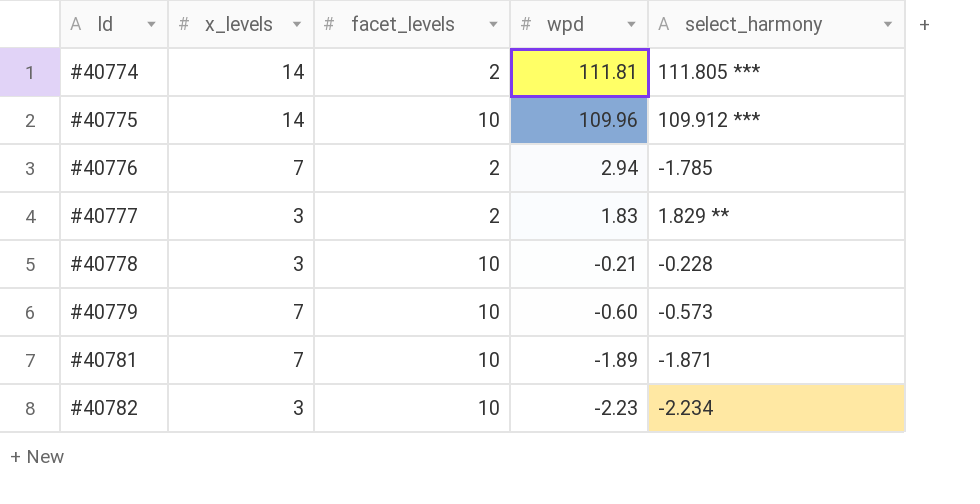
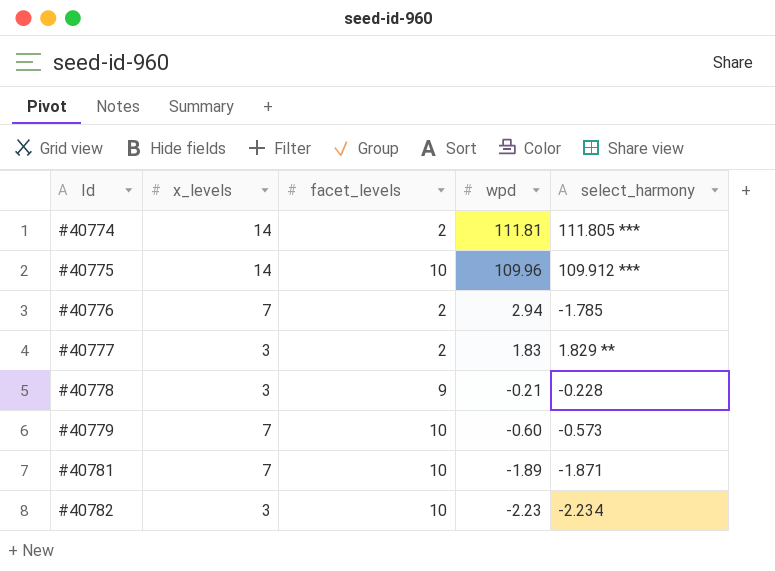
#40778 | facet_levels: 10 -> 9

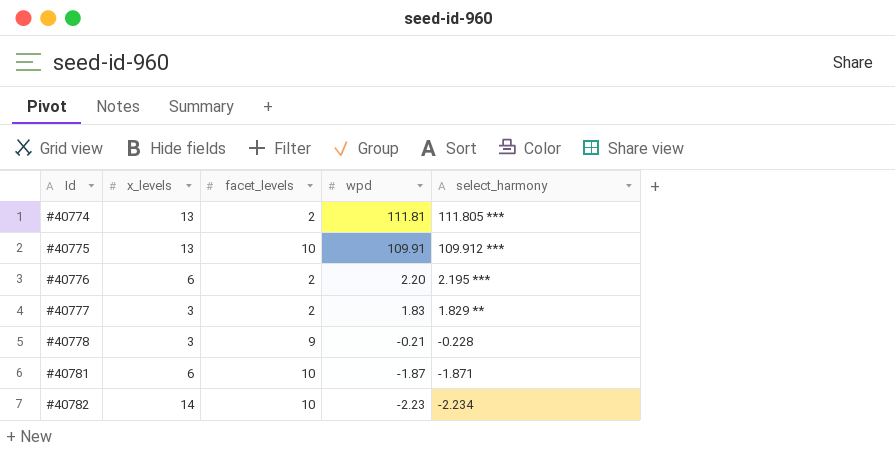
row #40779: 7 | 10 | -0.60 | -0.573 -> none
#40774 | x_levels: 14 -> 13
#40775 | x_levels: 14 -> 13
#40775 | wpd: 109.96 -> 109.91
#40776 | x_levels: 7 -> 6
#40776 | wpd: 2.94 -> 2.20
#40776 | select_harmony: -1.785 -> 2.195 ***
#40781 | x_levels: 7 -> 6
#40781 | wpd: -1.89 -> -1.87
#40782 | x_levels: 3 -> 14

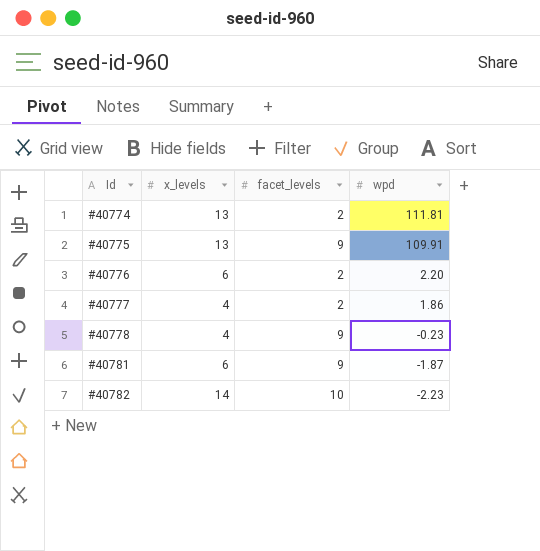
column select_harmony | position: 5 -> none
#40775 | facet_levels: 10 -> 9
#40777 | x_levels: 3 -> 4
#40777 | wpd: 1.83 -> 1.86
#40778 | x_levels: 3 -> 4
#40778 | wpd: -0.21 -> -0.23
#40781 | facet_levels: 10 -> 9

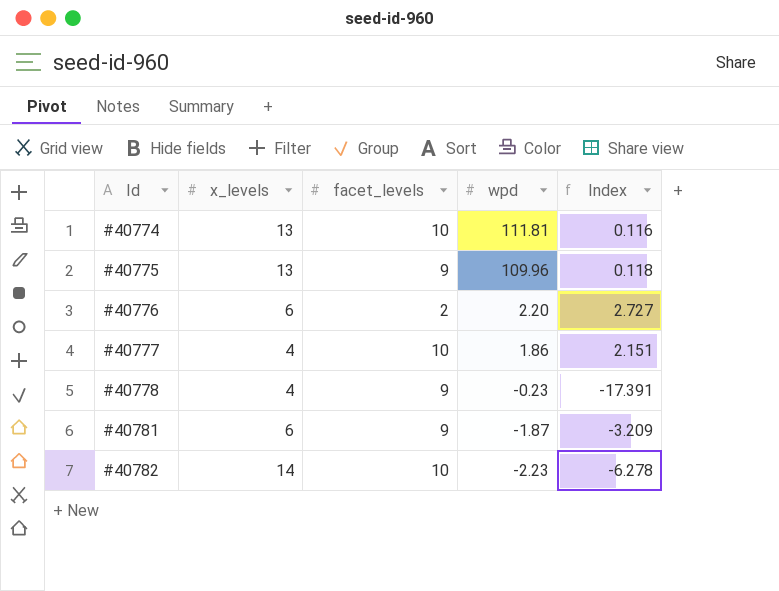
column Index | formula: none -> [x_levels] / [wpd]
#40774 | facet_levels: 2 -> 10
#40775 | wpd: 109.91 -> 109.96
#40777 | facet_levels: 2 -> 10

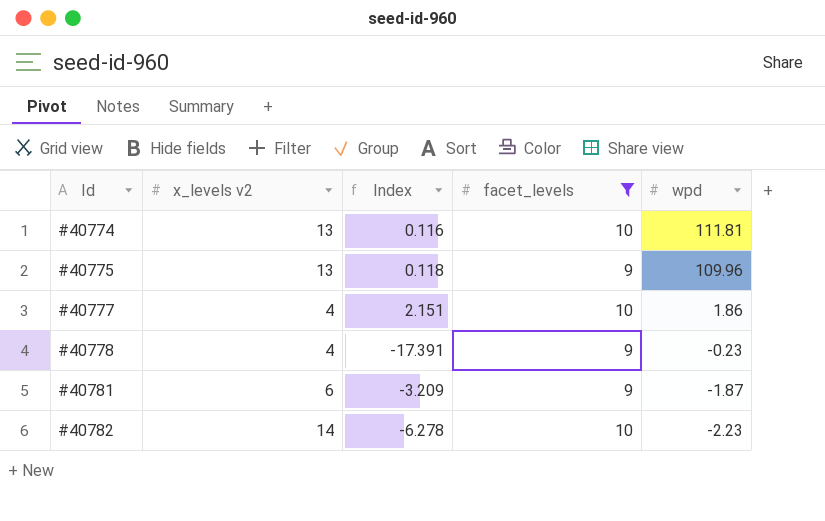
filter: none -> facet_levels != 2
column name: x_levels -> x_levels v2
column Index | position: 5 -> 3

